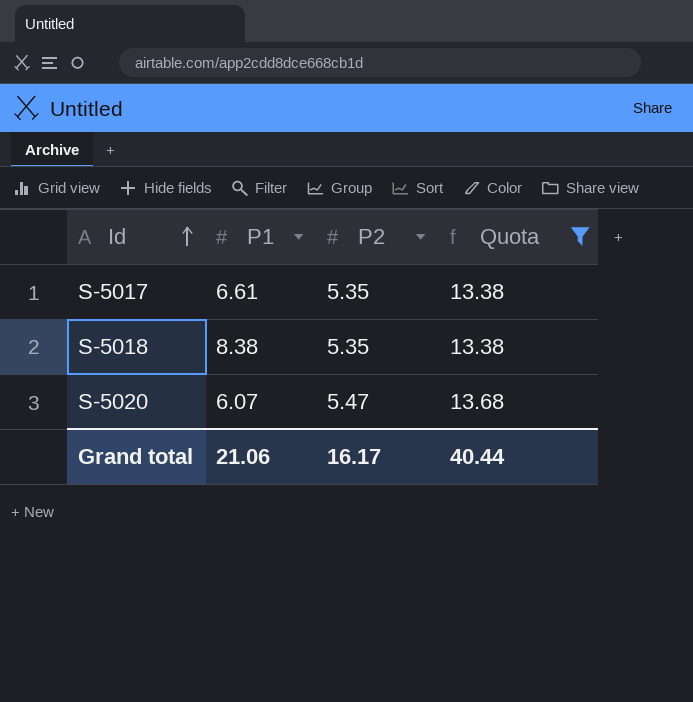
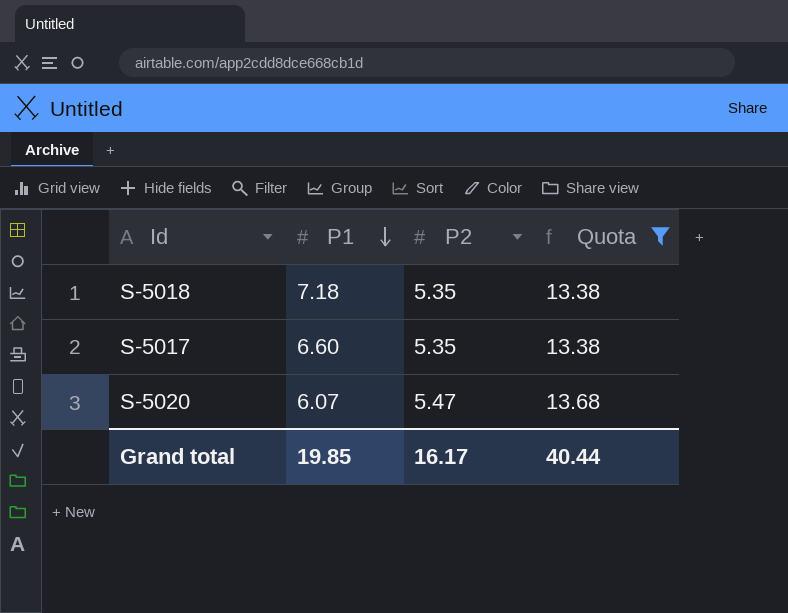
row order: Id ascending -> P1 descending
S-5018 | P1: 8.38 -> 7.18
S-5017 | P1: 6.61 -> 6.60
Grand total | P1: 21.06 -> 19.85

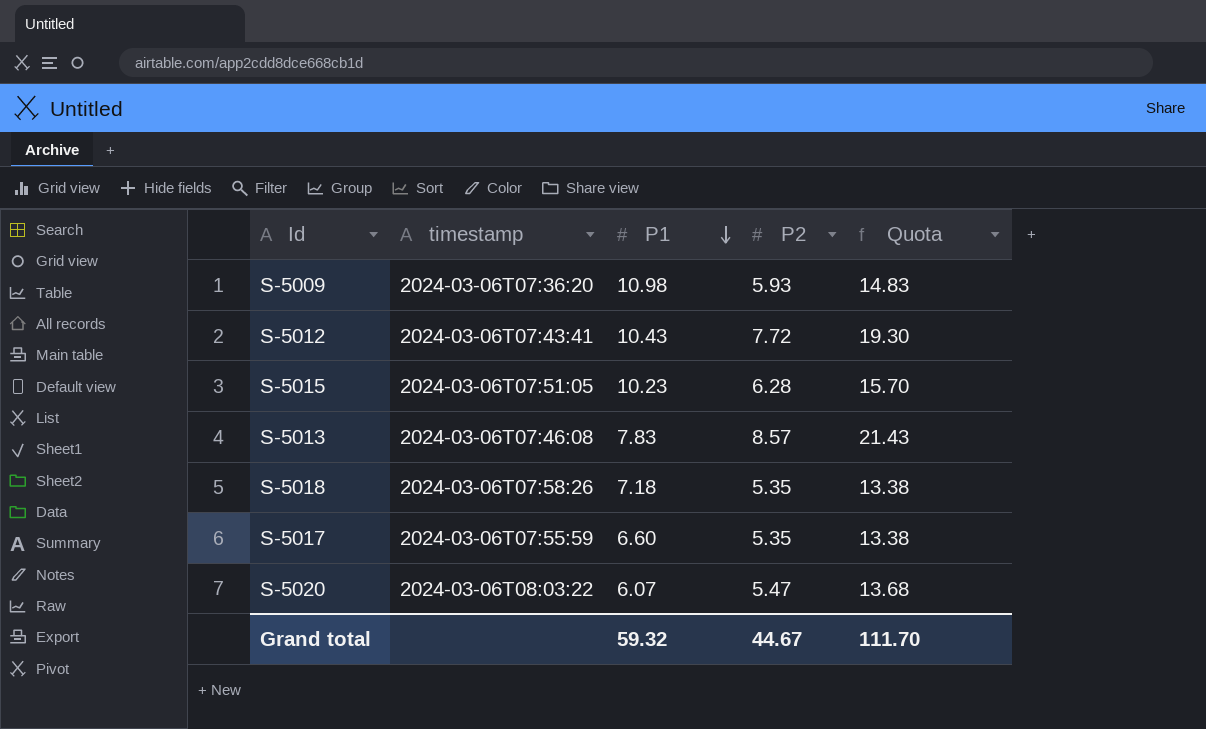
filter: Quota <= 13.68 -> none
column timestamp | position: none -> 2
Grand total | P1: 19.85 -> 59.32
Grand total | P2: 16.17 -> 44.67
Grand total | Quota: 40.44 -> 111.70

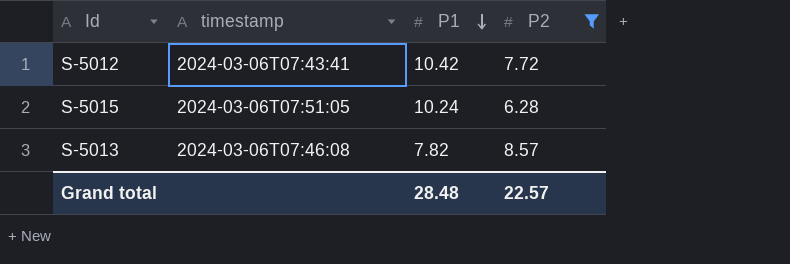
filter: none -> P2 >= 6.28
column Quota | formula: [P2] * 2.5 -> none
S-5012 | P1: 10.43 -> 10.42
S-5015 | P1: 10.23 -> 10.24
S-5013 | P1: 7.83 -> 7.82
Grand total | P1: 59.32 -> 28.48
Grand total | P2: 44.67 -> 22.57

